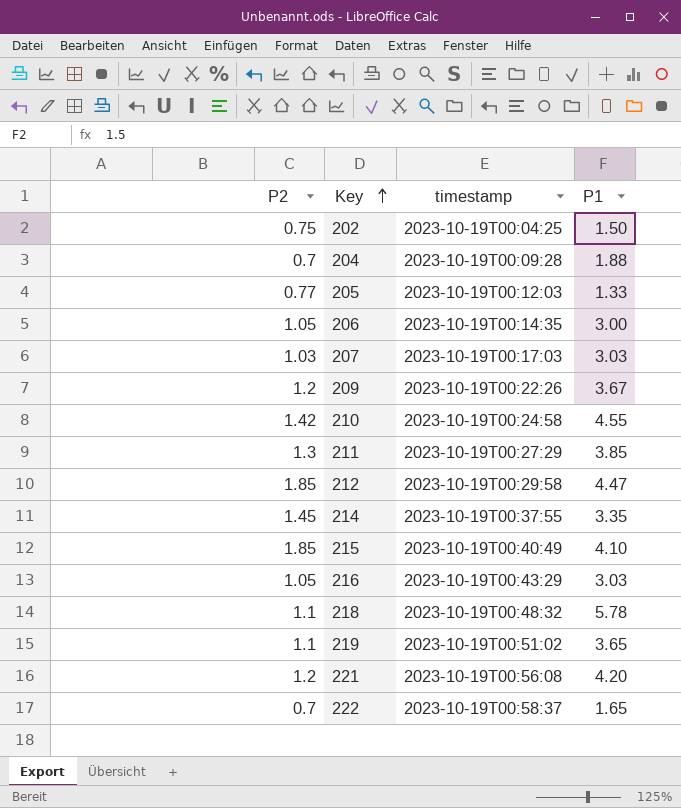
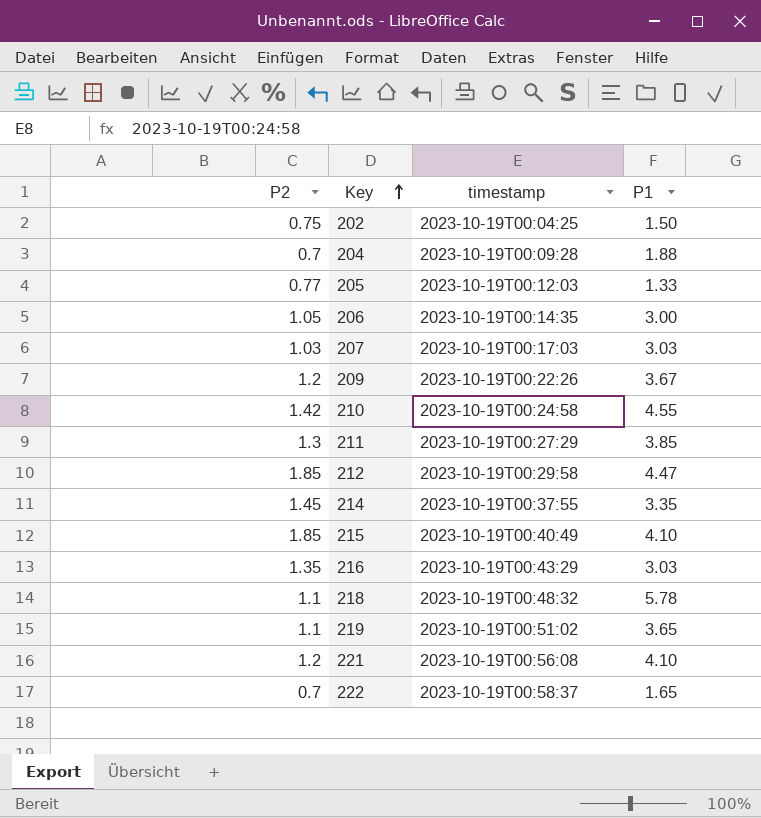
216 | P2: 1.05 -> 1.35
221 | P1: 4.20 -> 4.10

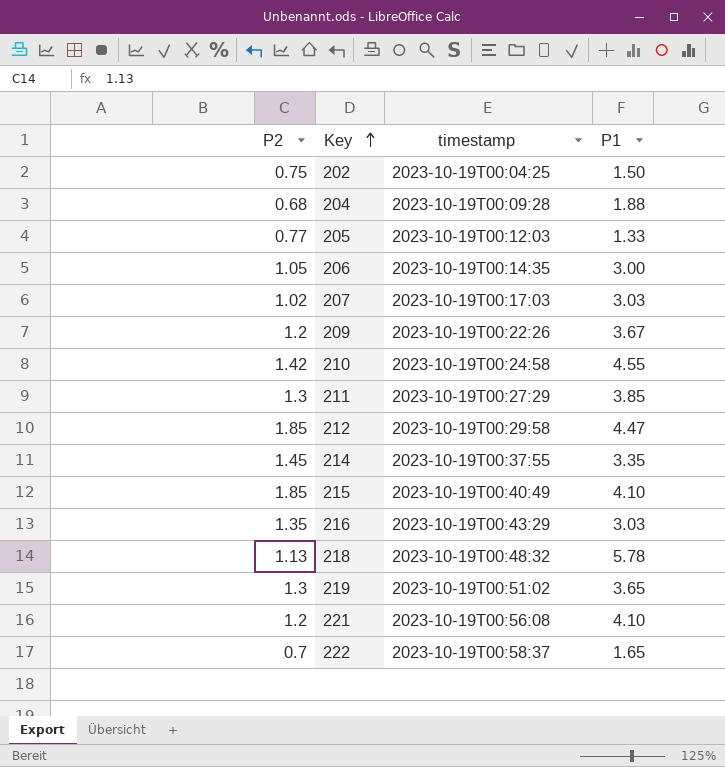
204 | P2: 0.7 -> 0.68
207 | P2: 1.03 -> 1.02
218 | P2: 1.1 -> 1.13
219 | P2: 1.1 -> 1.3

